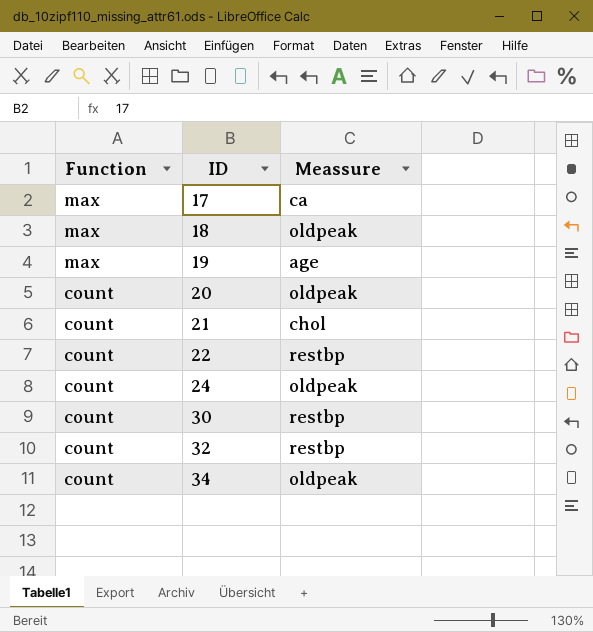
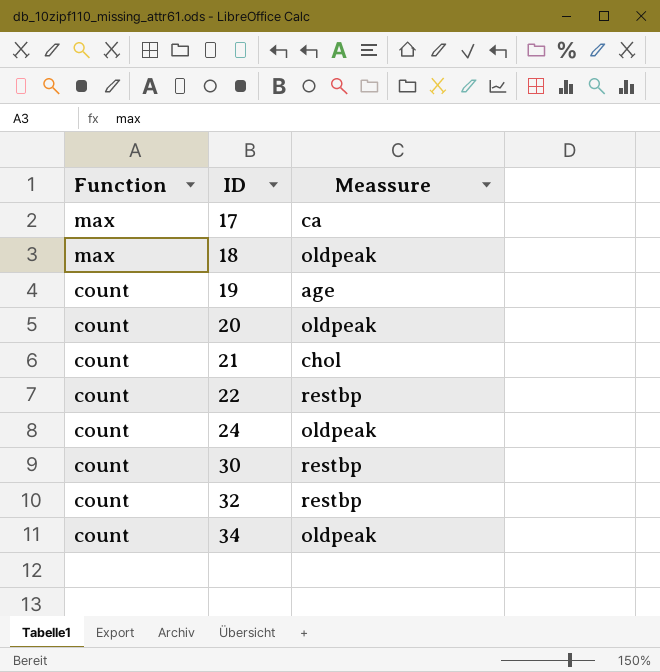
19 | Function: max -> count

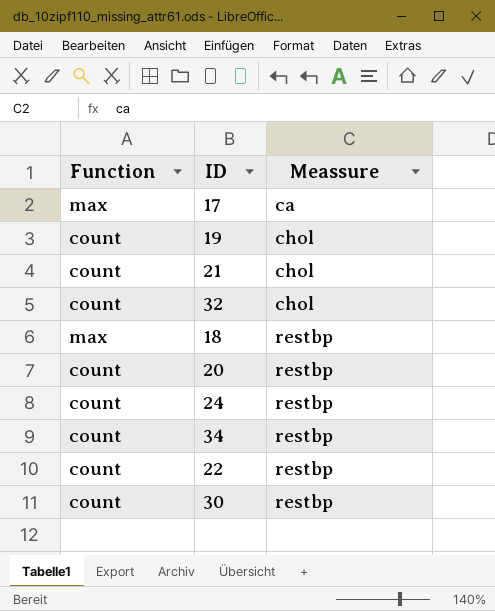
row order: Function descending -> Meassure ascending
19 | Meassure: age -> chol
32 | Meassure: restbp -> chol
18 | Meassure: oldpeak -> restbp
20 | Meassure: oldpeak -> restbp
24 | Meassure: oldpeak -> restbp
34 | Meassure: oldpeak -> restbp

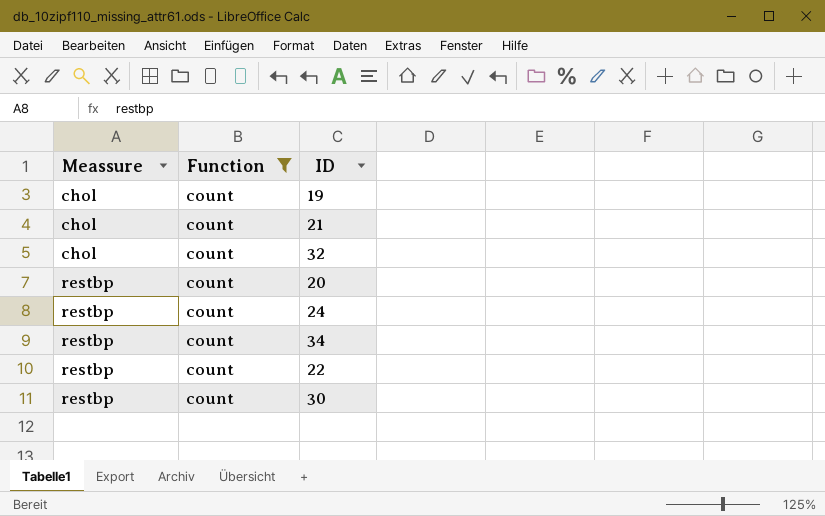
filter: none -> Function = count
column Meassure | position: 3 -> 1

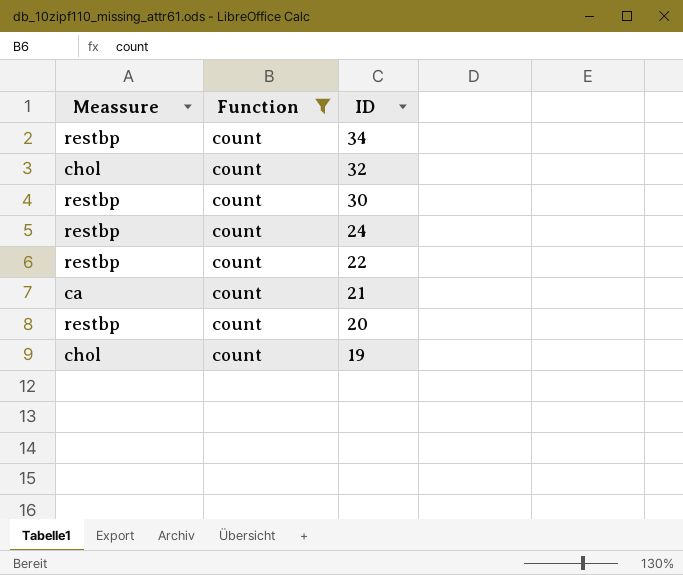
row order: Meassure ascending -> ID descending
21 | Meassure: chol -> ca

